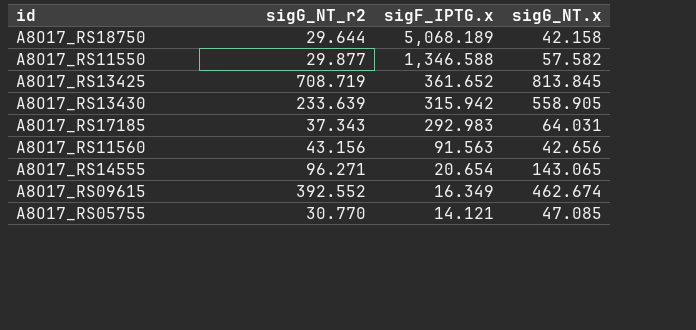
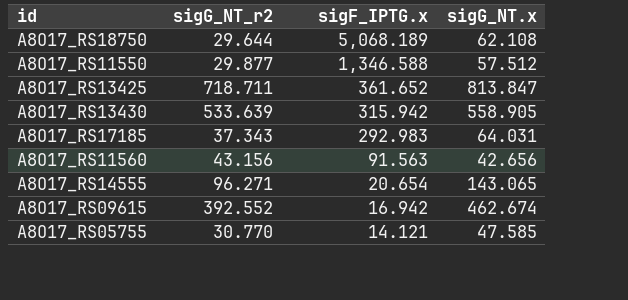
A8O17_RS18750 | sigG_NT.x: 42.158 -> 62.108
A8O17_RS11550 | sigG_NT.x: 57.582 -> 57.512
A8O17_RS13425 | sigG_NT_r2: 708.719 -> 718.711
A8O17_RS13425 | sigG_NT.x: 813.845 -> 813.847
A8O17_RS13430 | sigG_NT_r2: 233.639 -> 533.639
A8O17_RS09615 | sigF_IPTG.x: 16.349 -> 16.942
A8O17_RS05755 | sigG_NT.x: 47.085 -> 47.585

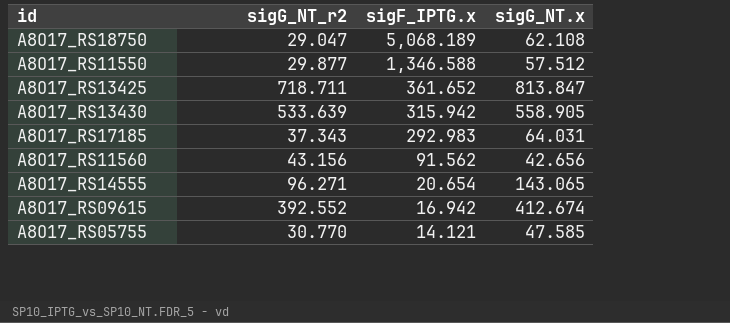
A8O17_RS18750 | sigG_NT_r2: 29.644 -> 29.047
A8O17_RS11560 | sigF_IPTG.x: 91.563 -> 91.562
A8O17_RS09615 | sigG_NT.x: 462.674 -> 412.674

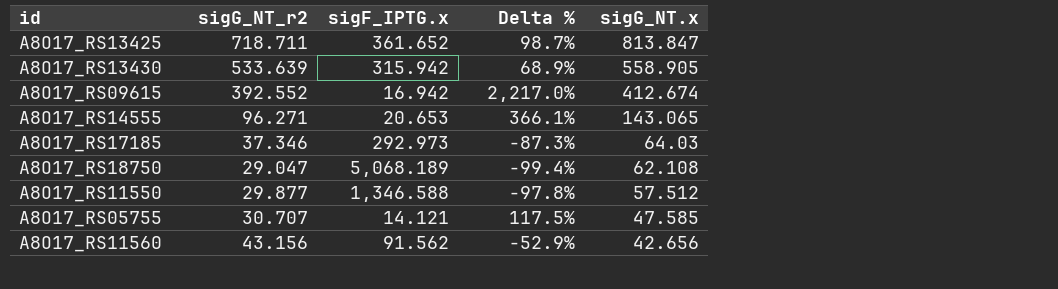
row order: sigF_IPTG.x descending -> sigG_NT.x descending
column Delta % | formula: none -> ([sigG_NT_r2] - [sigF_IPTG.x]) / [sigF_IPTG.x]
A8O17_RS14555 | sigF_IPTG.x: 20.654 -> 20.653
A8O17_RS17185 | sigG_NT_r2: 37.343 -> 37.346
A8O17_RS17185 | sigF_IPTG.x: 292.983 -> 292.973
A8O17_RS17185 | sigG_NT.x: 64.031 -> 64.03
A8O17_RS05755 | sigG_NT_r2: 30.770 -> 30.707

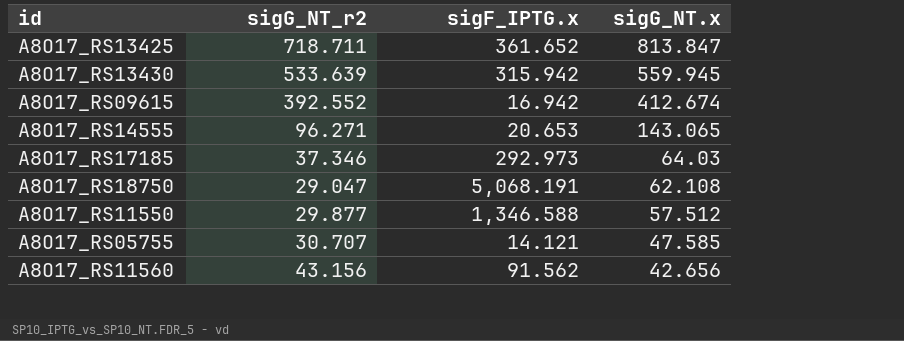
column Delta % | formula: ([sigG_NT_r2] - [sigF_IPTG.x]) / [sigF_IPTG.x] -> none
A8O17_RS13430 | sigG_NT.x: 558.905 -> 559.945
A8O17_RS18750 | sigF_IPTG.x: 5,068.189 -> 5,068.191

